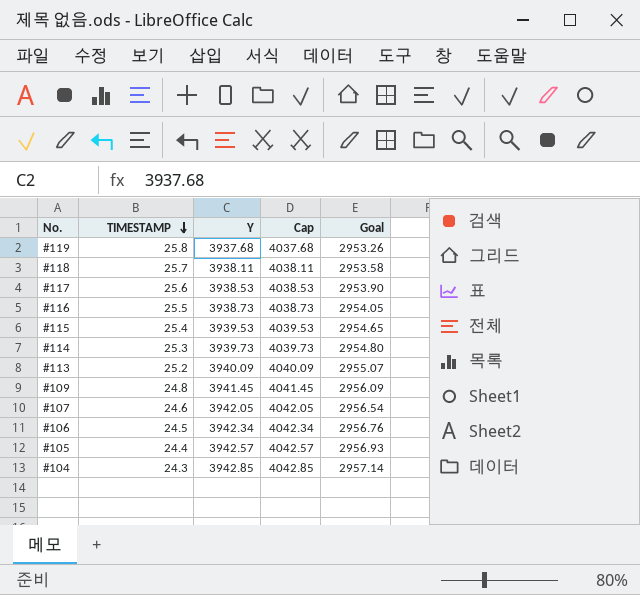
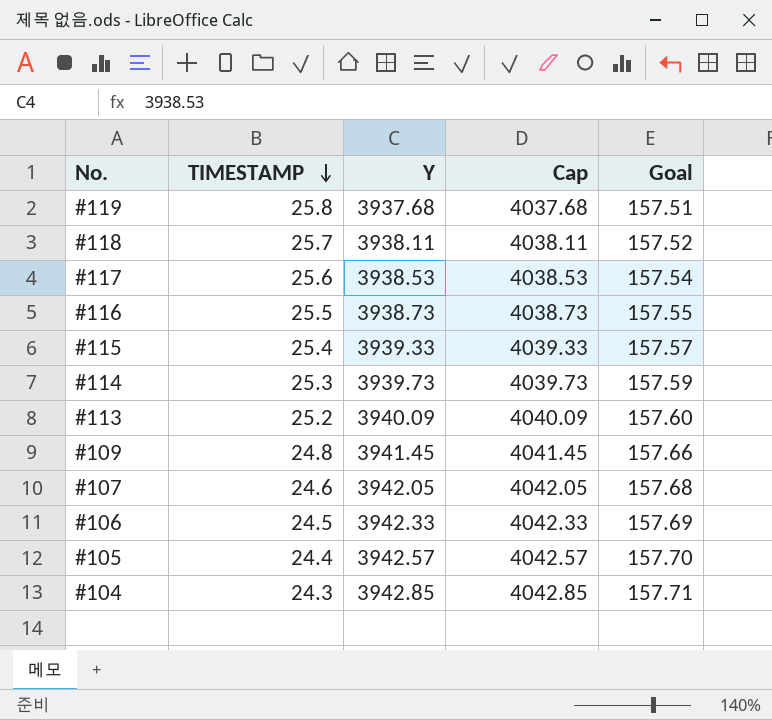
column Goal | formula: [Y] * 0.75 -> [Y] * 0.04
#115 | Y: 3939.53 -> 3939.33
#115 | Cap: 4039.53 -> 4039.33
#106 | Y: 3942.34 -> 3942.33
#106 | Cap: 4042.34 -> 4042.33

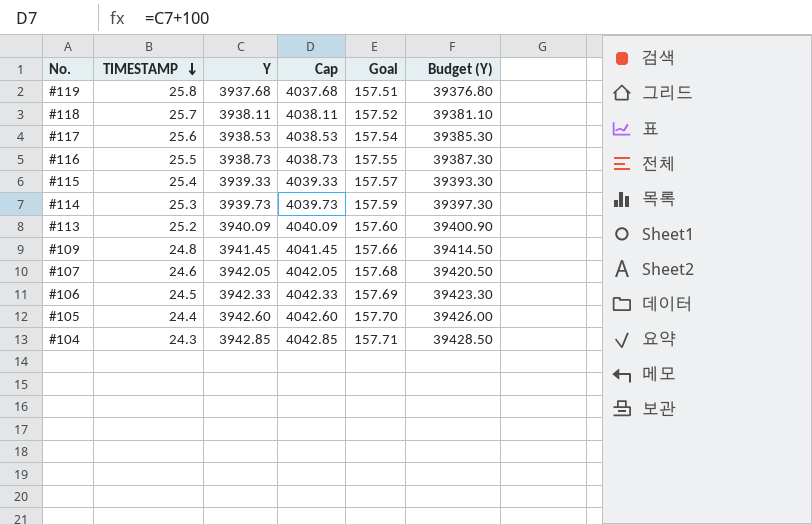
column Budget (Y) | formula: none -> [Y] * 10
#105 | Y: 3942.57 -> 3942.60
#105 | Cap: 4042.57 -> 4042.60

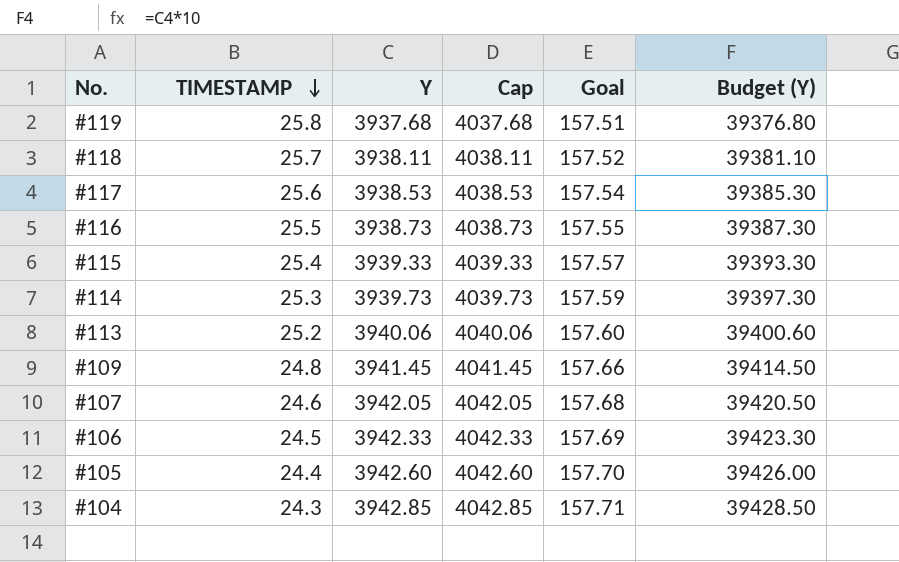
#113 | Y: 3940.09 -> 3940.06
#113 | Cap: 4040.09 -> 4040.06
#113 | Budget (Y): 39400.90 -> 39400.60

